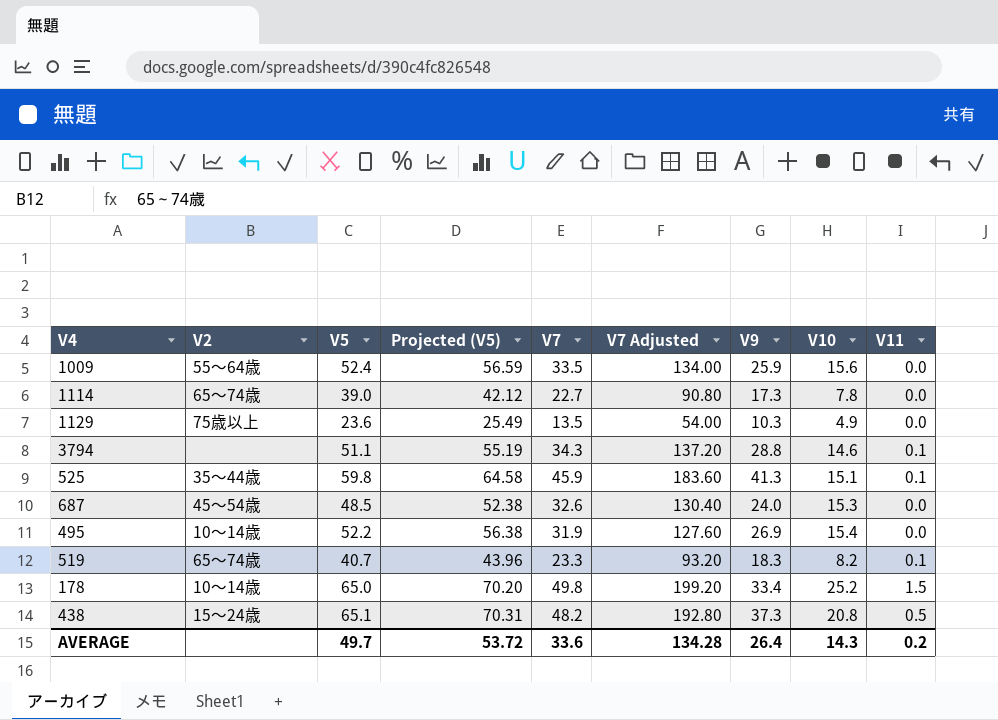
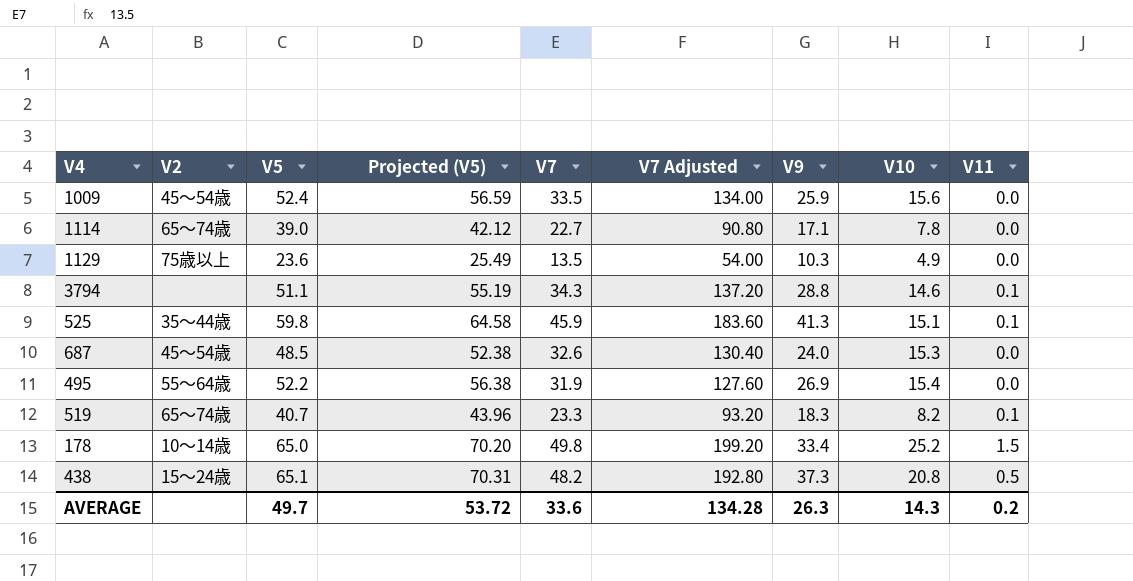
1009 | V2: 55～64歳 -> 45～54歳
1114 | V9: 17.3 -> 17.1
495 | V2: 10～14歳 -> 55～64歳
AVERAGE | V9: 26.4 -> 26.3

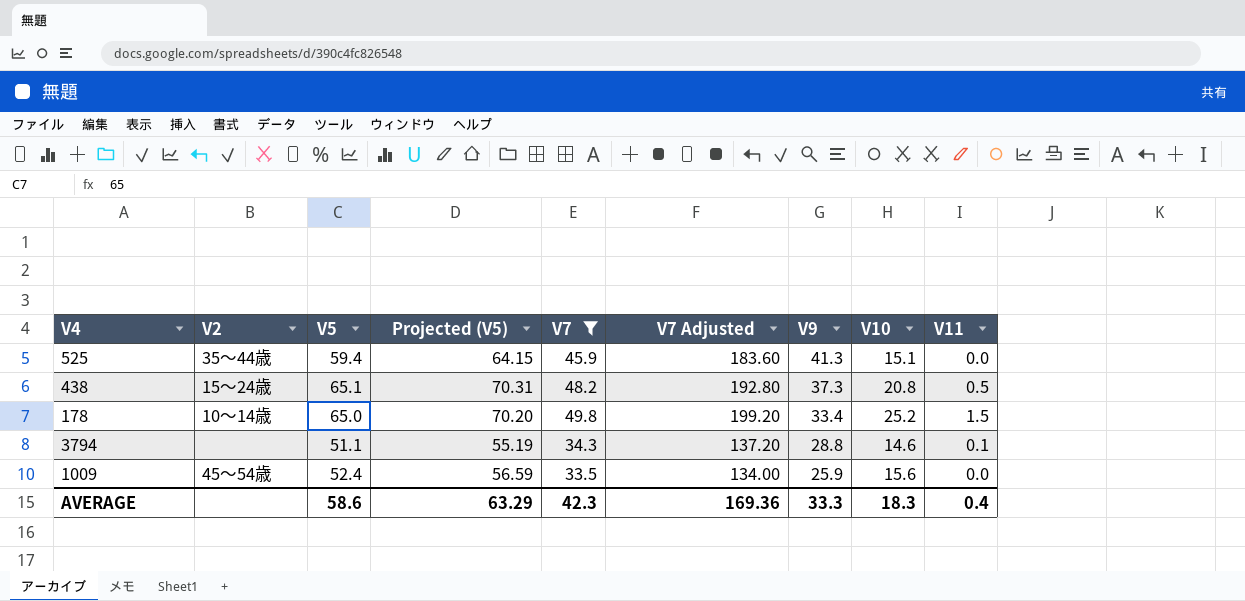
filter: none -> V7 >= 33.5
row order: none -> V9 descending
525 | V5: 59.8 -> 59.4
525 | Projected (V5): 64.58 -> 64.15
525 | V11: 0.1 -> 0.0
AVERAGE | V5: 49.7 -> 58.6
AVERAGE | Projected (V5): 53.72 -> 63.29
AVERAGE | V7: 33.6 -> 42.3
AVERAGE | V7 Adjusted: 134.28 -> 169.36
AVERAGE | V9: 26.3 -> 33.3
AVERAGE | V10: 14.3 -> 18.3
AVERAGE | V11: 0.2 -> 0.4

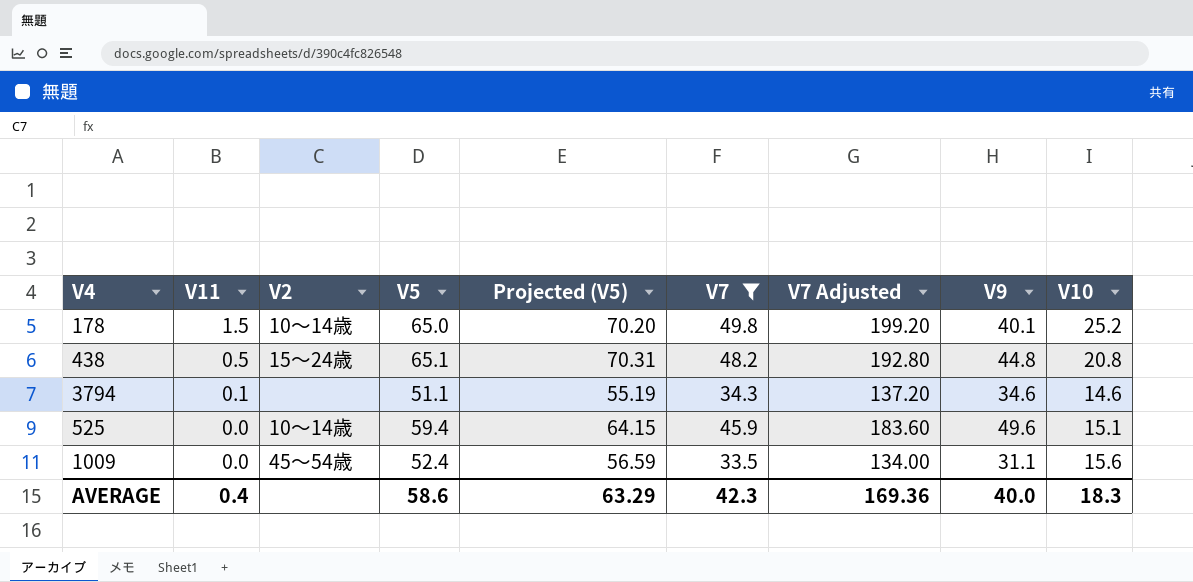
row order: V9 descending -> V11 descending
column V11 | position: 9 -> 2
178 | V9: 33.4 -> 40.1
438 | V9: 37.3 -> 44.8
3794 | V9: 28.8 -> 34.6
525 | V2: 35～44歳 -> 10～14歳
525 | V9: 41.3 -> 49.6
1009 | V9: 25.9 -> 31.1
AVERAGE | V9: 33.3 -> 40.0

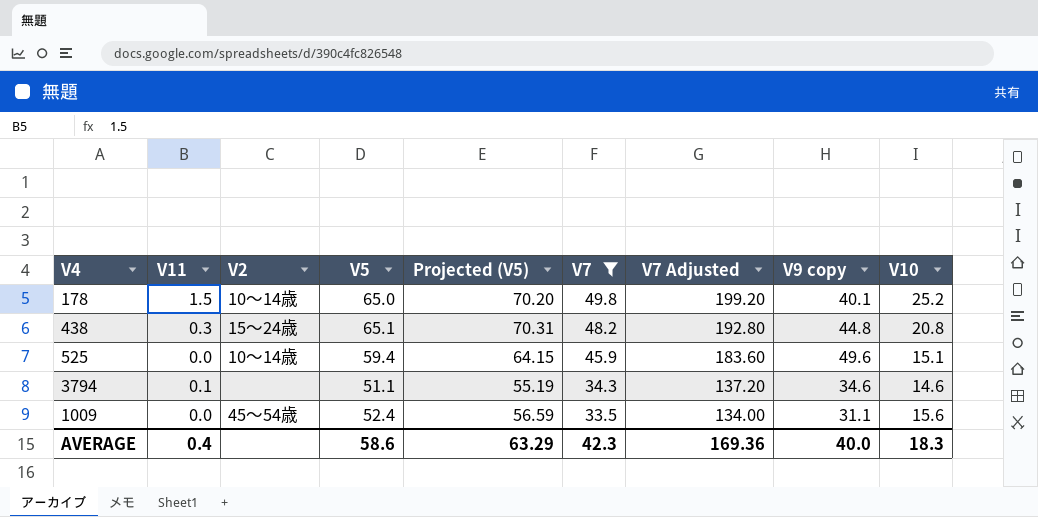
row order: V11 descending -> V7 descending
column name: V9 -> V9 copy
438 | V11: 0.5 -> 0.3

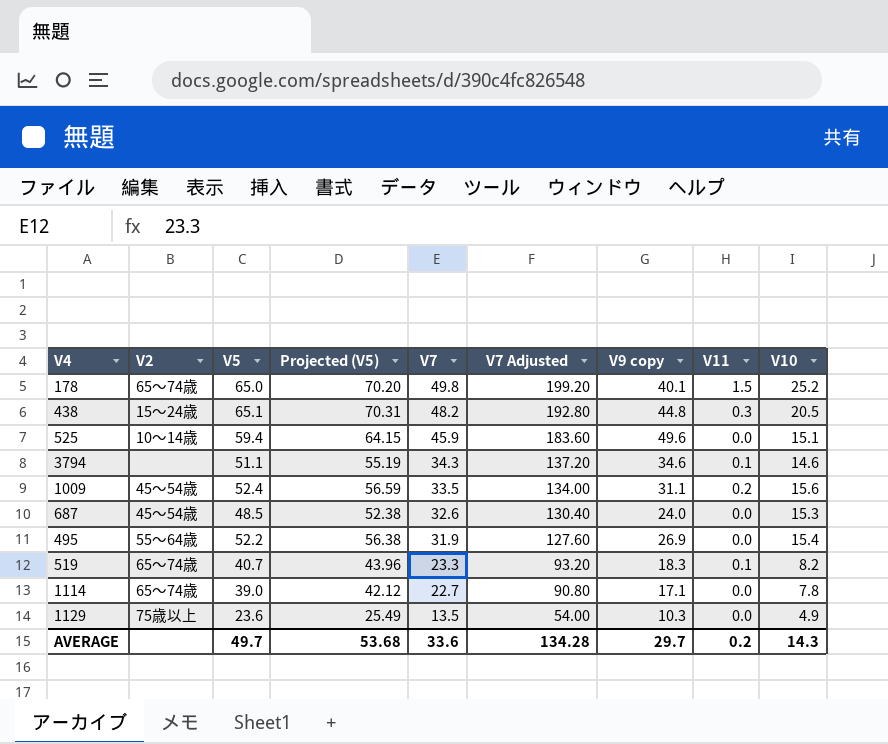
filter: V7 >= 33.5 -> none
column V11 | position: 2 -> 8
178 | V2: 10～14歳 -> 65～74歳
438 | V10: 20.8 -> 20.5
1009 | V11: 0.0 -> 0.2
AVERAGE | V5: 58.6 -> 49.7
AVERAGE | Projected (V5): 63.29 -> 53.68
AVERAGE | V7: 42.3 -> 33.6
AVERAGE | V7 Adjusted: 169.36 -> 134.28
AVERAGE | V9 copy: 40.0 -> 29.7
AVERAGE | V11: 0.4 -> 0.2
AVERAGE | V10: 18.3 -> 14.3

